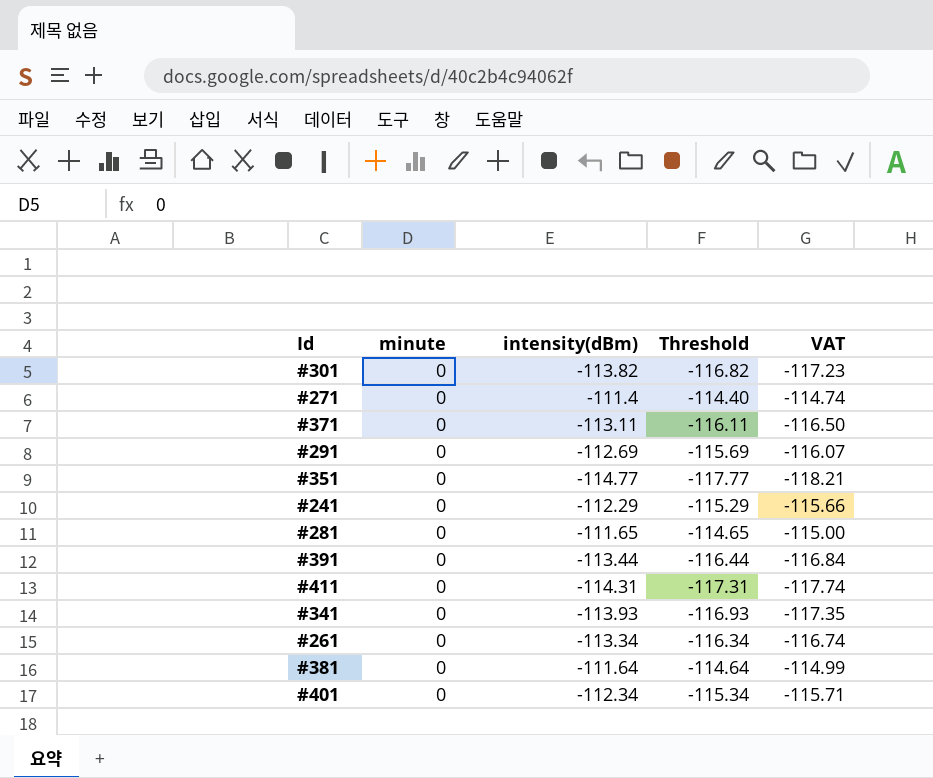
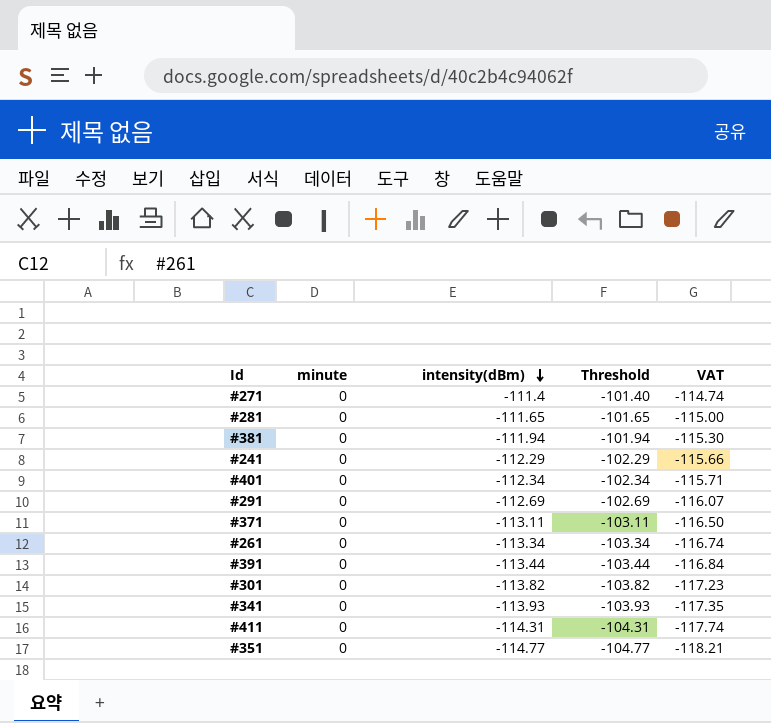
row order: none -> intensity(dBm) descending
column Threshold | formula: [intensity(dBm)] - 3 -> [intensity(dBm)] + 10
#381 | intensity(dBm): -111.64 -> -111.94
#381 | VAT: -114.99 -> -115.30

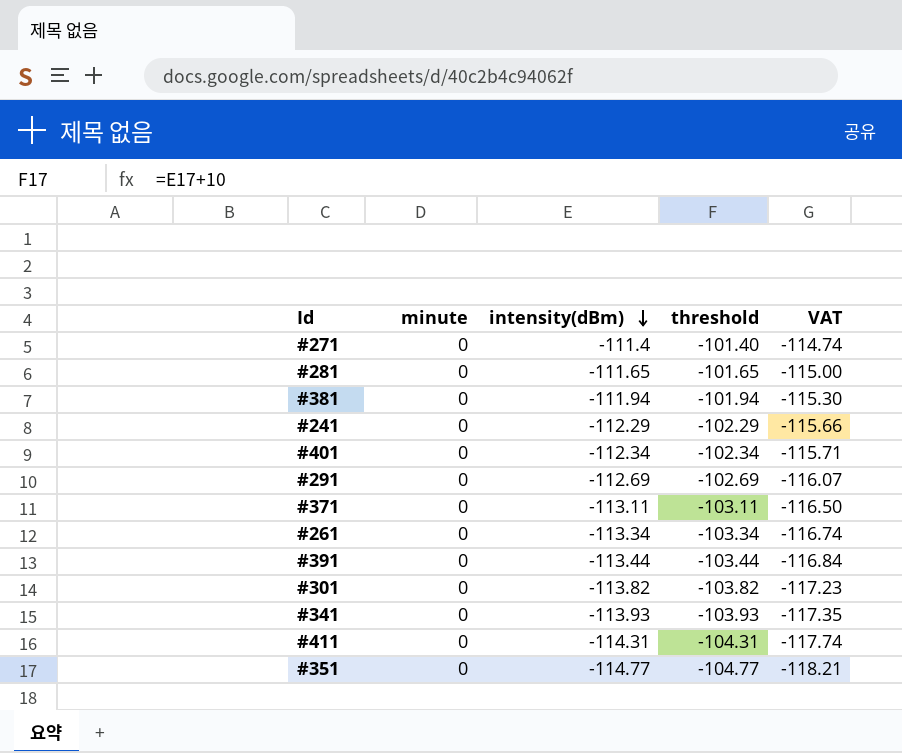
column name: Threshold -> threshold

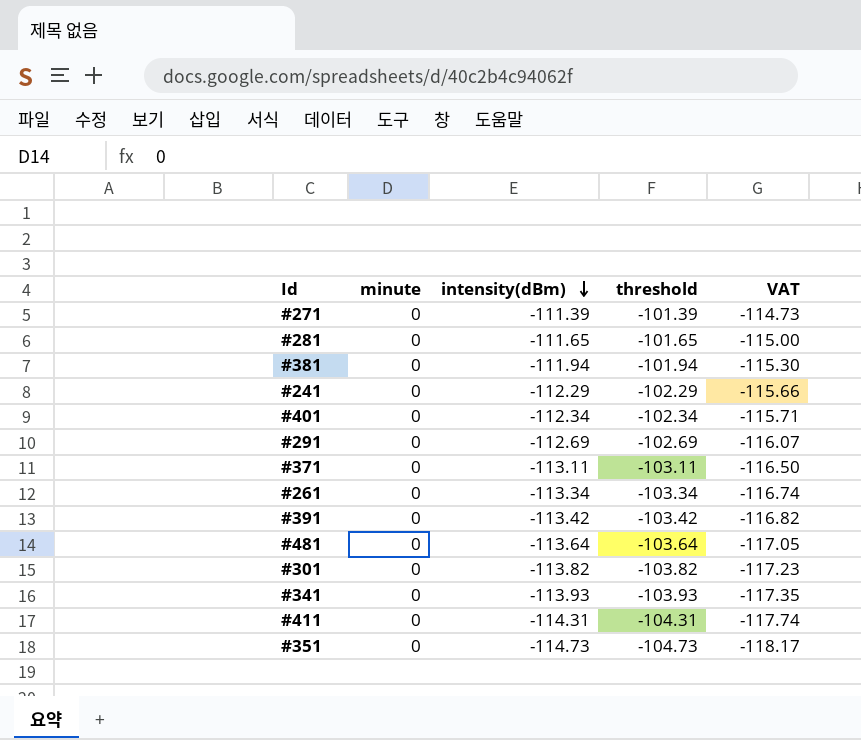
#271 | intensity(dBm): -111.4 -> -111.39
#271 | threshold: -101.40 -> -101.39
#271 | VAT: -114.74 -> -114.73
#391 | intensity(dBm): -113.44 -> -113.42
#391 | threshold: -103.44 -> -103.42
#391 | VAT: -116.84 -> -116.82
row #481: none -> 0 | -113.64 | -103.64 | -117.05
#351 | intensity(dBm): -114.77 -> -114.73
#351 | threshold: -104.77 -> -104.73
#351 | VAT: -118.21 -> -118.17

